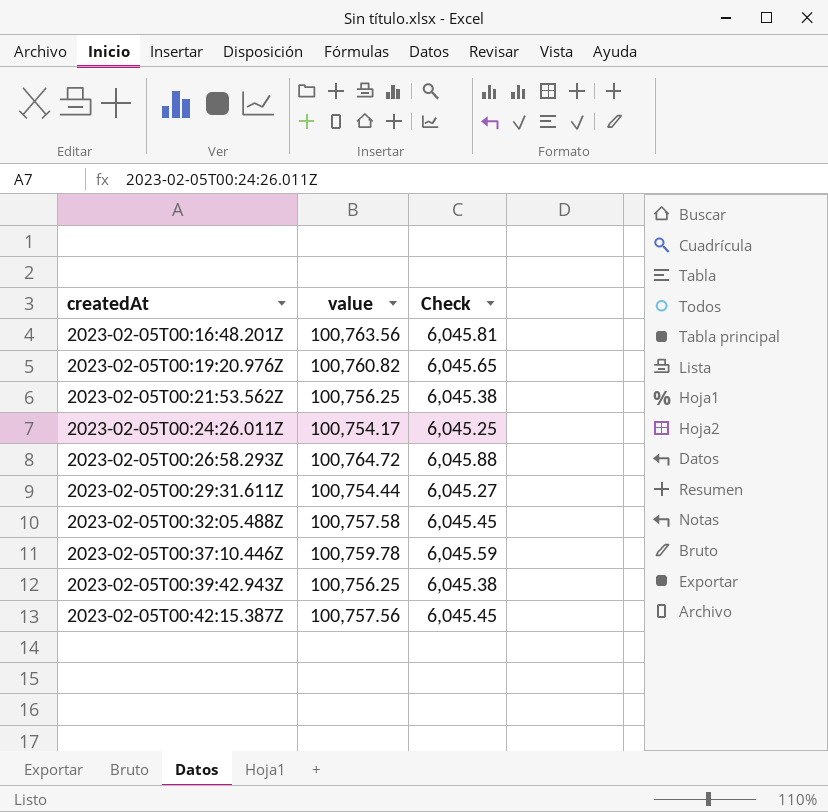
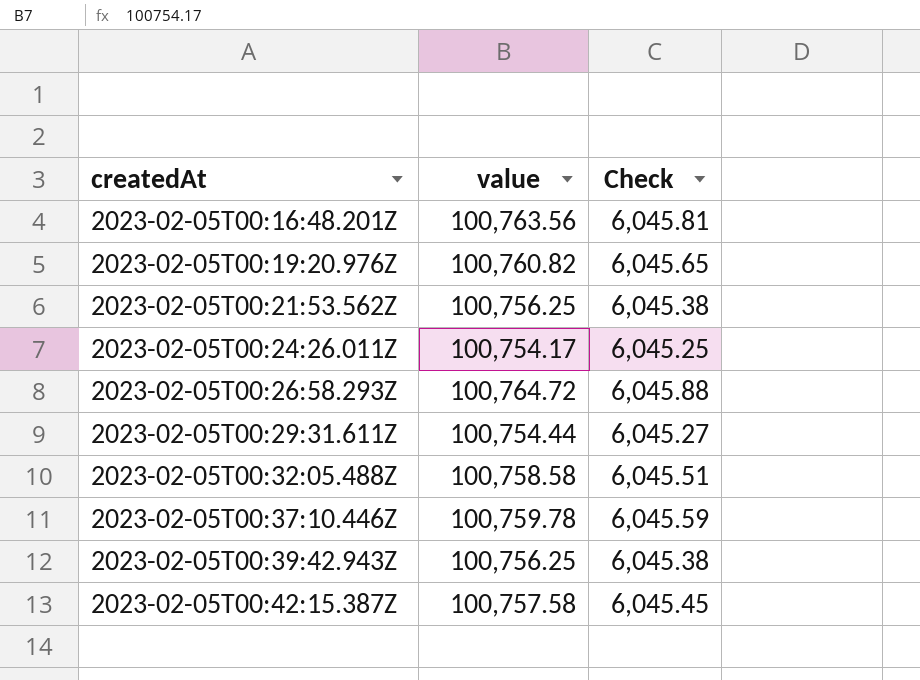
2023-02-05T00:32:05.488Z | value: 100,757.58 -> 100,758.58
2023-02-05T00:32:05.488Z | Check: 6,045.45 -> 6,045.51
2023-02-05T00:42:15.387Z | value: 100,757.56 -> 100,757.58

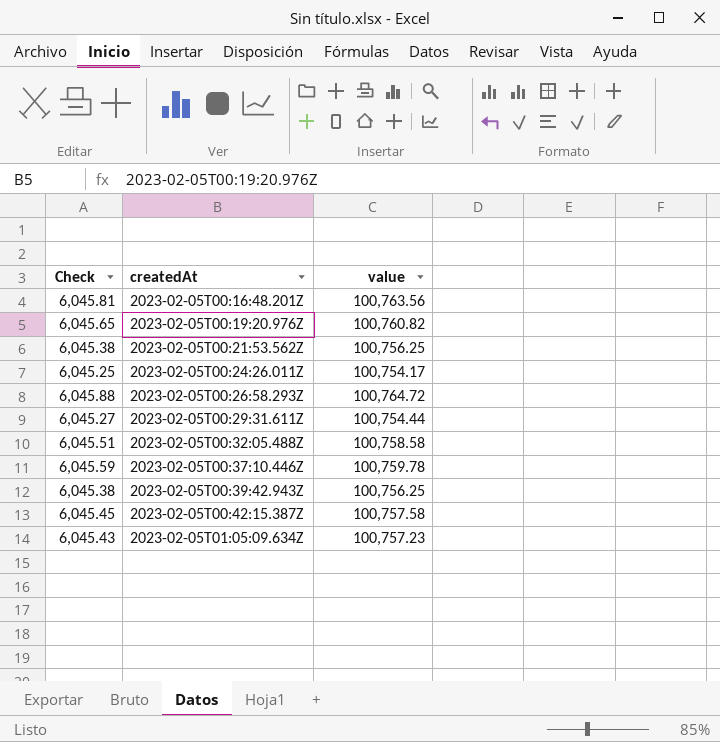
column Check | position: 3 -> 1
row 2023-02-05T01:05:09.634Z: none -> 6,045.43 | 100,757.23

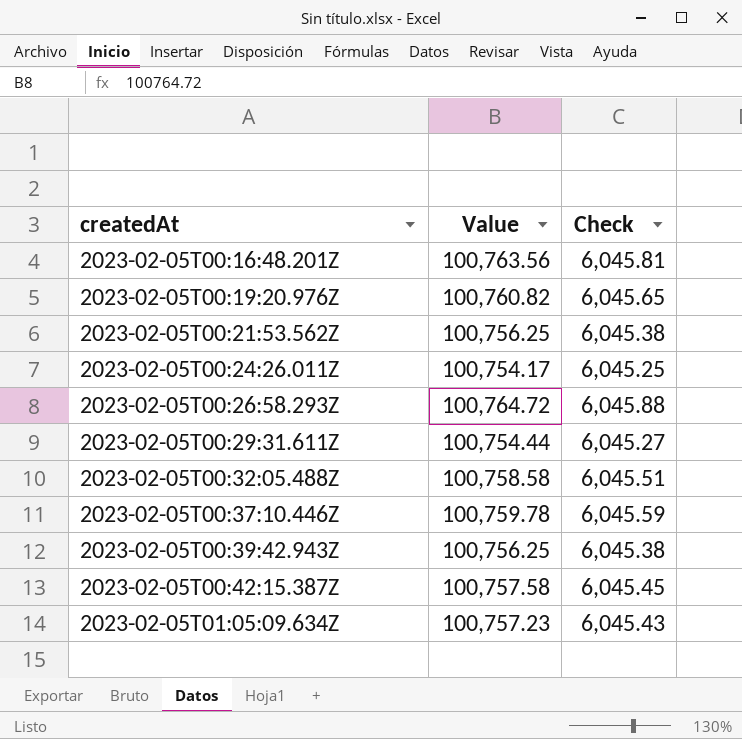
column name: value -> Value
column Check | position: 1 -> 3

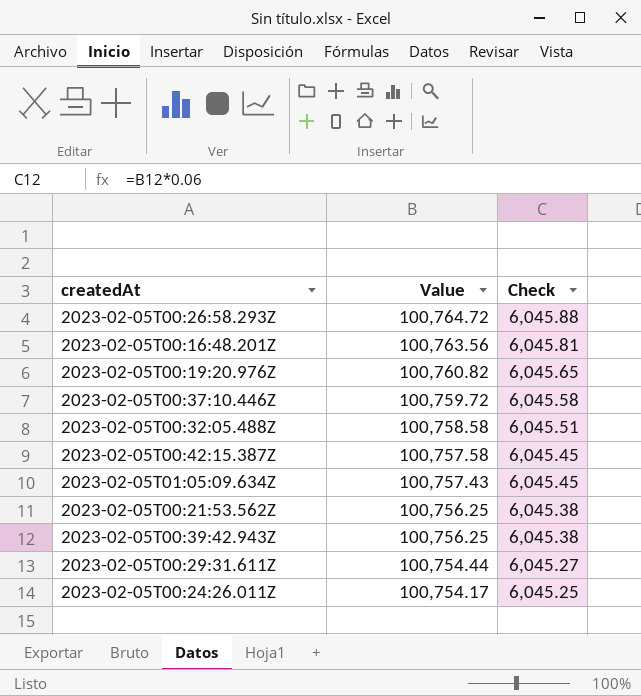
row order: createdAt ascending -> Value descending
2023-02-05T00:37:10.446Z | Value: 100,759.78 -> 100,759.72
2023-02-05T00:37:10.446Z | Check: 6,045.59 -> 6,045.58
2023-02-05T01:05:09.634Z | Value: 100,757.23 -> 100,757.43
2023-02-05T01:05:09.634Z | Check: 6,045.43 -> 6,045.45

